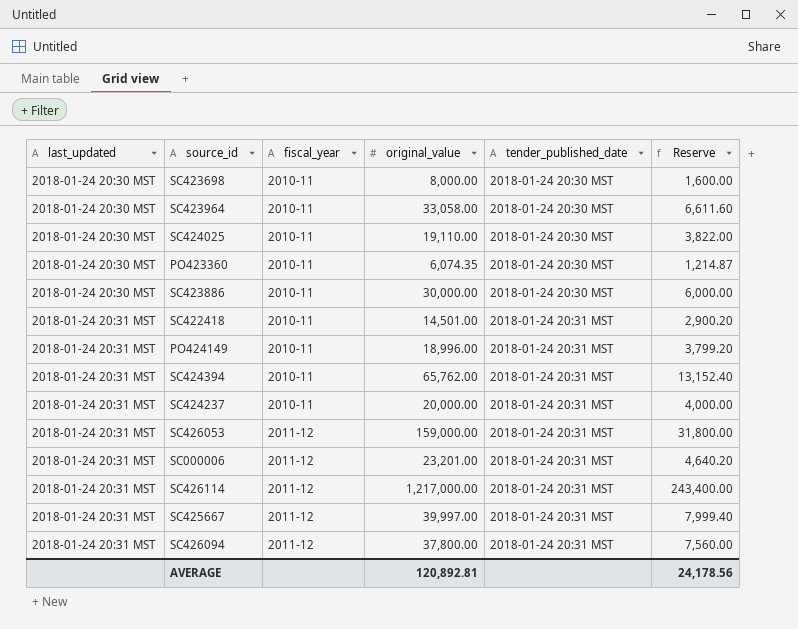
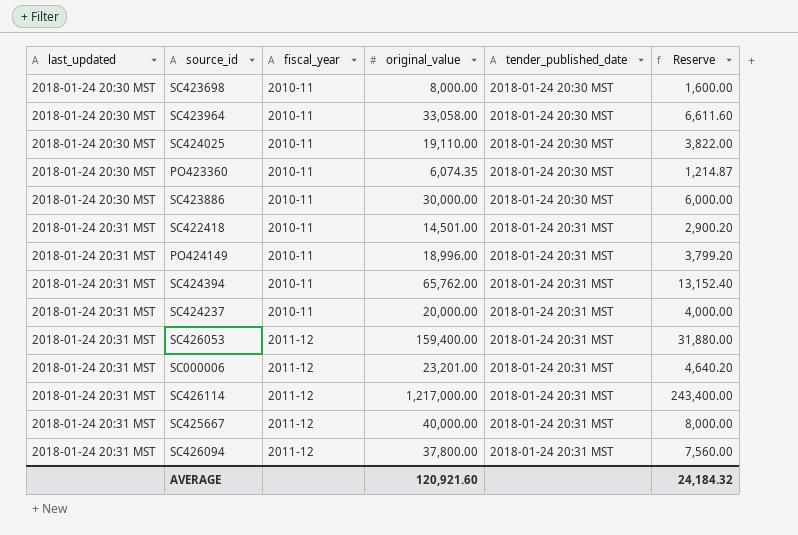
SC426053 | original_value: 159,000.00 -> 159,400.00
SC426053 | Reserve: 31,800.00 -> 31,880.00
SC425667 | original_value: 39,997.00 -> 40,000.00
SC425667 | Reserve: 7,999.40 -> 8,000.00
AVERAGE | original_value: 120,892.81 -> 120,921.60
AVERAGE | Reserve: 24,178.56 -> 24,184.32

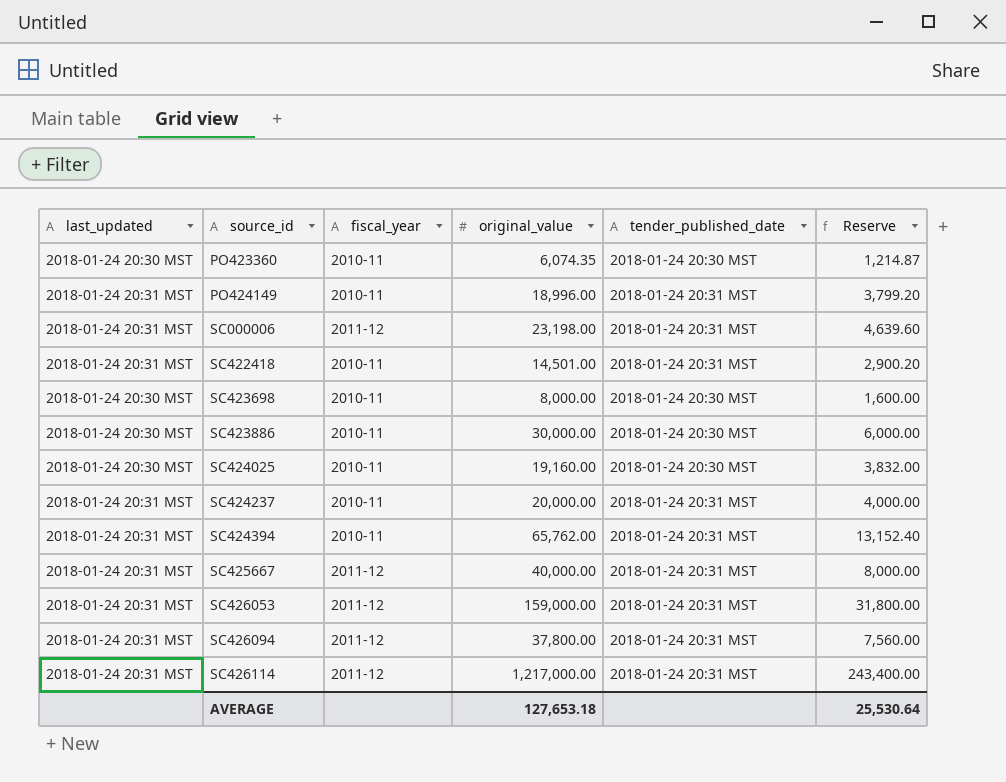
row order: last_updated ascending -> source_id ascending
row SC423964: 2018-01-24 20:30 MST | 2010-11 | 33,058.00 | 2018-01-24 20:30 MST | 6,611.60 -> none
SC000006 | original_value: 23,201.00 -> 23,198.00
SC000006 | Reserve: 4,640.20 -> 4,639.60
SC424025 | original_value: 19,110.00 -> 19,160.00
SC424025 | Reserve: 3,822.00 -> 3,832.00
SC426053 | original_value: 159,400.00 -> 159,000.00
SC426053 | Reserve: 31,880.00 -> 31,800.00
AVERAGE | original_value: 120,921.60 -> 127,653.18
AVERAGE | Reserve: 24,184.32 -> 25,530.64

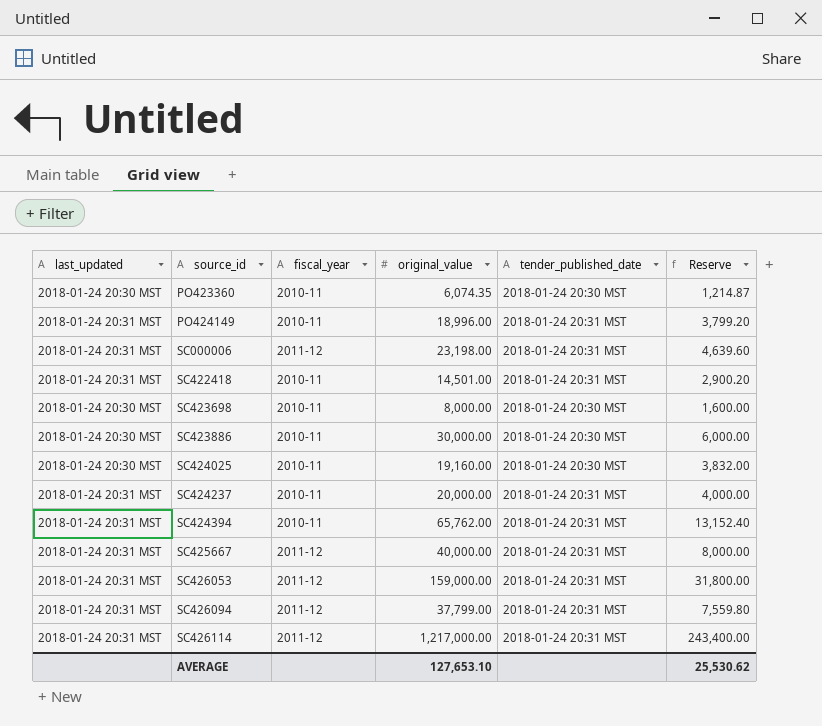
SC426094 | original_value: 37,800.00 -> 37,799.00
SC426094 | Reserve: 7,560.00 -> 7,559.80
AVERAGE | original_value: 127,653.18 -> 127,653.10
AVERAGE | Reserve: 25,530.64 -> 25,530.62

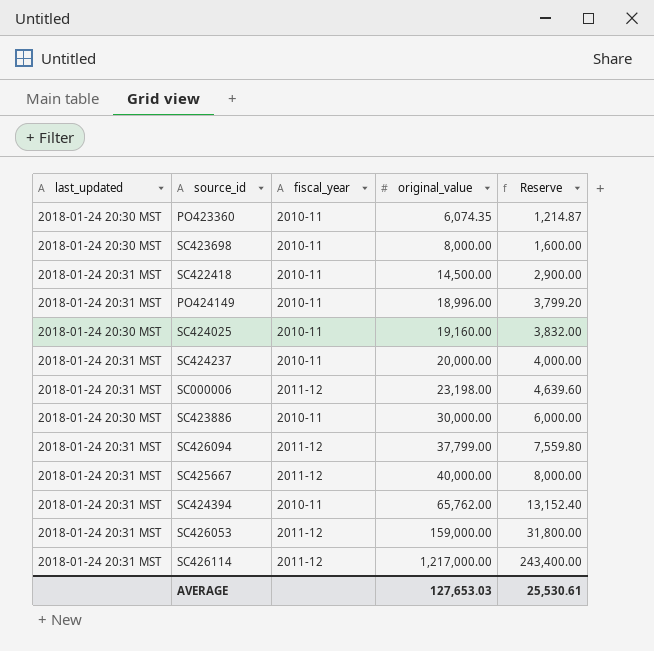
row order: source_id ascending -> original_value ascending
column tender_published_date | position: 5 -> none
SC422418 | original_value: 14,501.00 -> 14,500.00
SC422418 | Reserve: 2,900.20 -> 2,900.00
AVERAGE | original_value: 127,653.10 -> 127,653.03
AVERAGE | Reserve: 25,530.62 -> 25,530.61

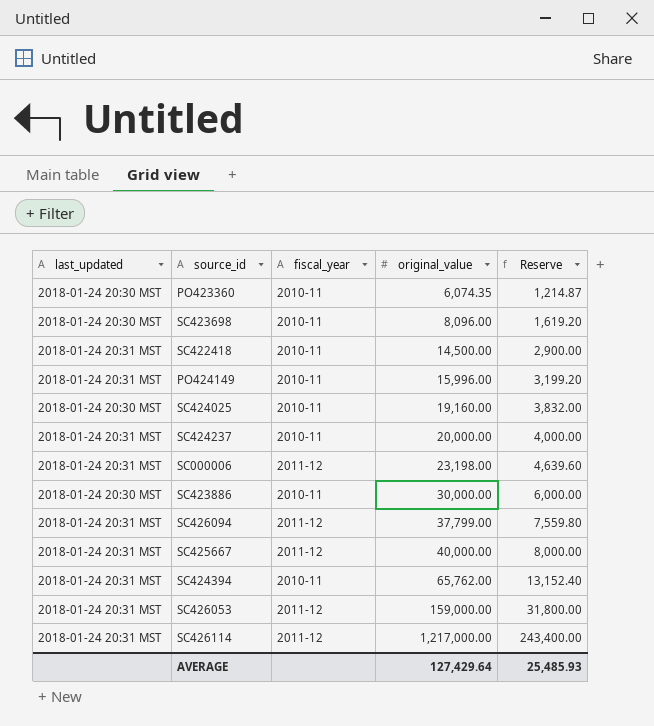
SC423698 | original_value: 8,000.00 -> 8,096.00
SC423698 | Reserve: 1,600.00 -> 1,619.20
PO424149 | original_value: 18,996.00 -> 15,996.00
PO424149 | Reserve: 3,799.20 -> 3,199.20
AVERAGE | original_value: 127,653.03 -> 127,429.64
AVERAGE | Reserve: 25,530.61 -> 25,485.93

